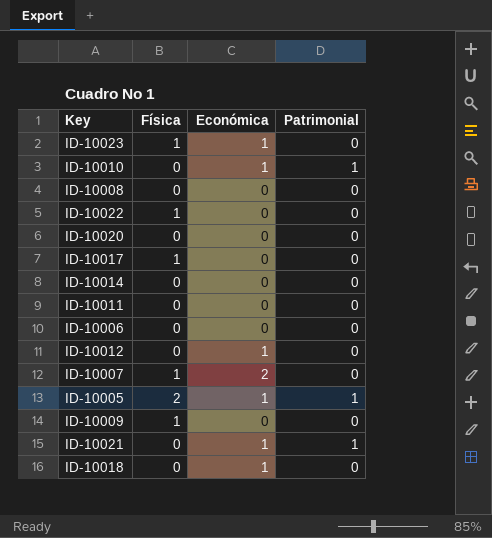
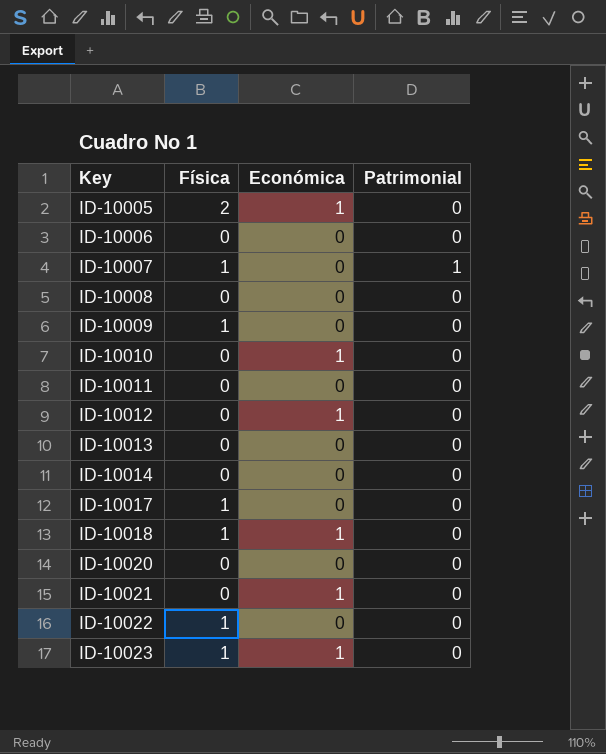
row order: none -> Key ascending
ID-10005 | Patrimonial: 1 -> 0
ID-10007 | Económica: 2 -> 0
ID-10007 | Patrimonial: 0 -> 1
ID-10010 | Patrimonial: 1 -> 0
row ID-10013: none -> 0 | 0 | 0
ID-10018 | Física: 0 -> 1
ID-10021 | Patrimonial: 1 -> 0

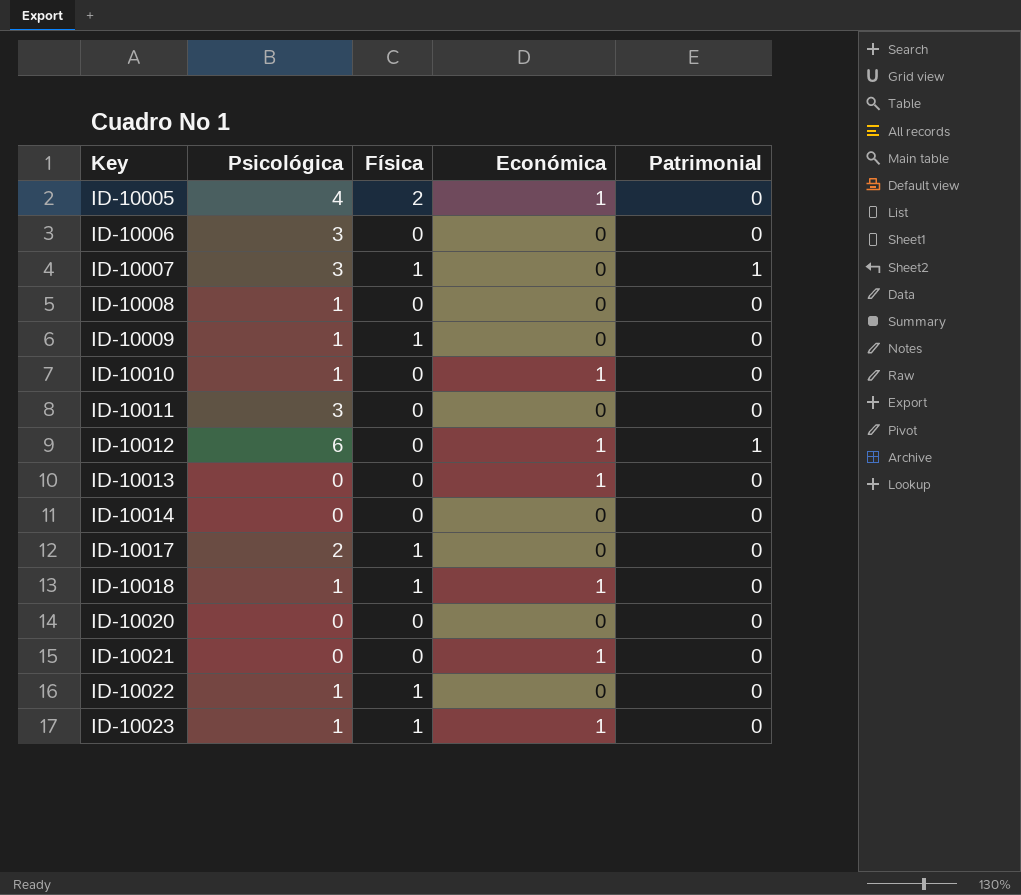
column Psicológica | position: none -> 2
ID-10012 | Patrimonial: 0 -> 1
ID-10013 | Económica: 0 -> 1

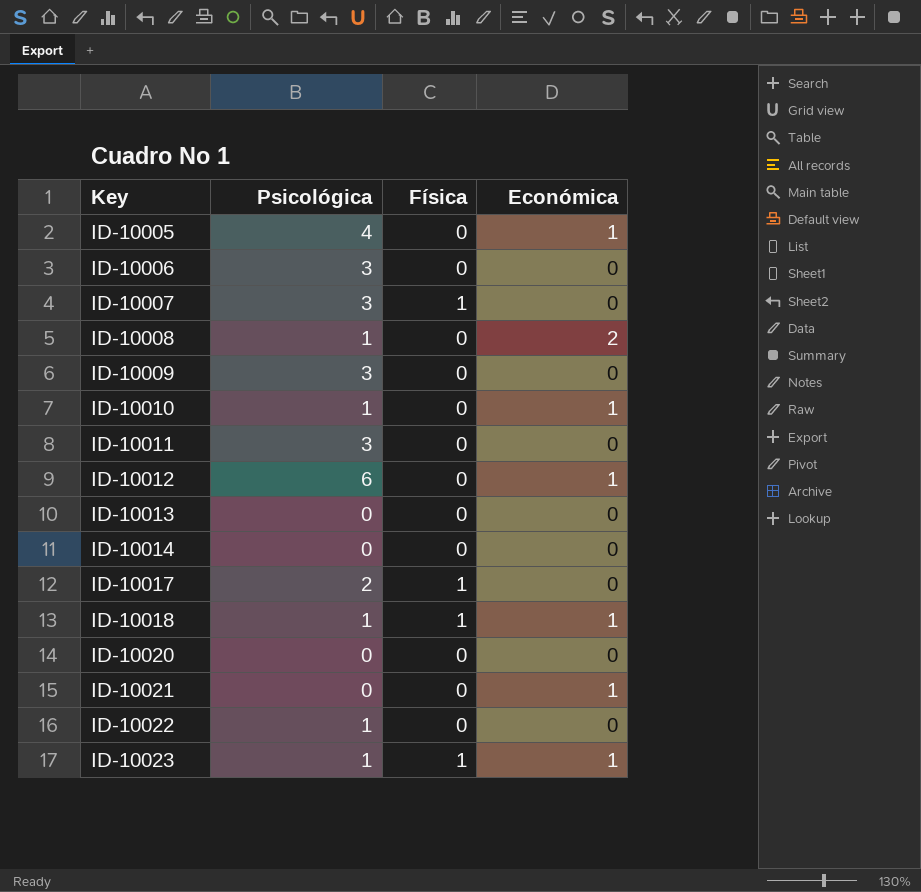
column Patrimonial | position: 5 -> none
ID-10005 | Física: 2 -> 0
ID-10008 | Económica: 0 -> 2
ID-10009 | Psicológica: 1 -> 3
ID-10009 | Física: 1 -> 0
ID-10013 | Económica: 1 -> 0
ID-10022 | Física: 1 -> 0

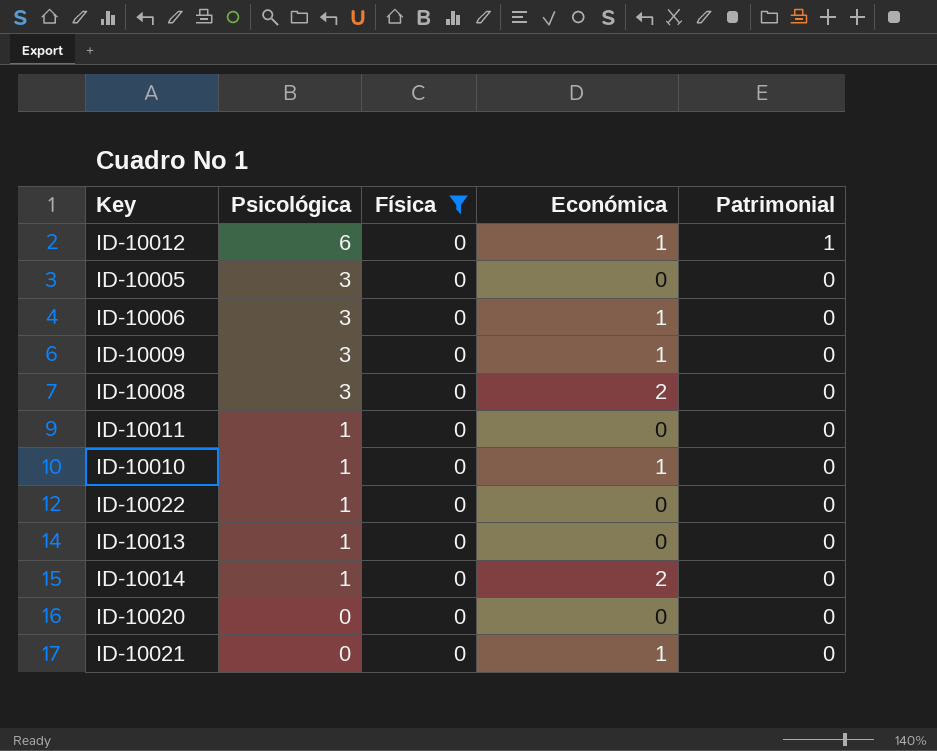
filter: none -> Física = 0
row order: Key ascending -> Psicológica descending
column Patrimonial | position: none -> 5
ID-10005 | Psicológica: 4 -> 3
ID-10005 | Económica: 1 -> 0
ID-10006 | Económica: 0 -> 1
ID-10009 | Económica: 0 -> 1
ID-10008 | Psicológica: 1 -> 3
ID-10011 | Psicológica: 3 -> 1
ID-10013 | Psicológica: 0 -> 1
ID-10014 | Psicológica: 0 -> 1
ID-10014 | Económica: 0 -> 2

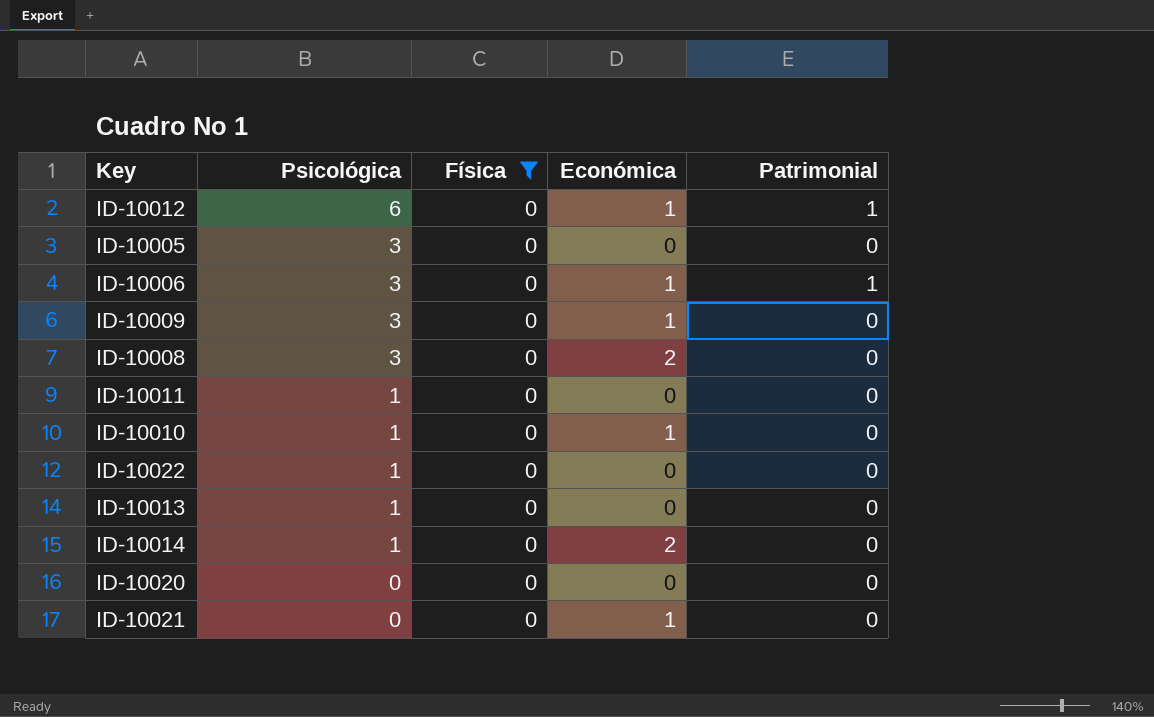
ID-10006 | Patrimonial: 0 -> 1

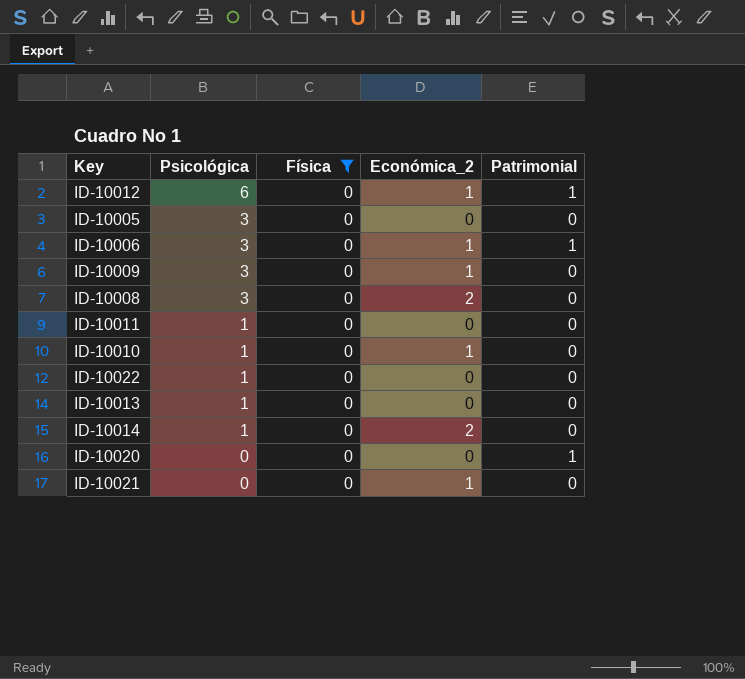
column name: Económica -> Económica_2
ID-10020 | Patrimonial: 0 -> 1

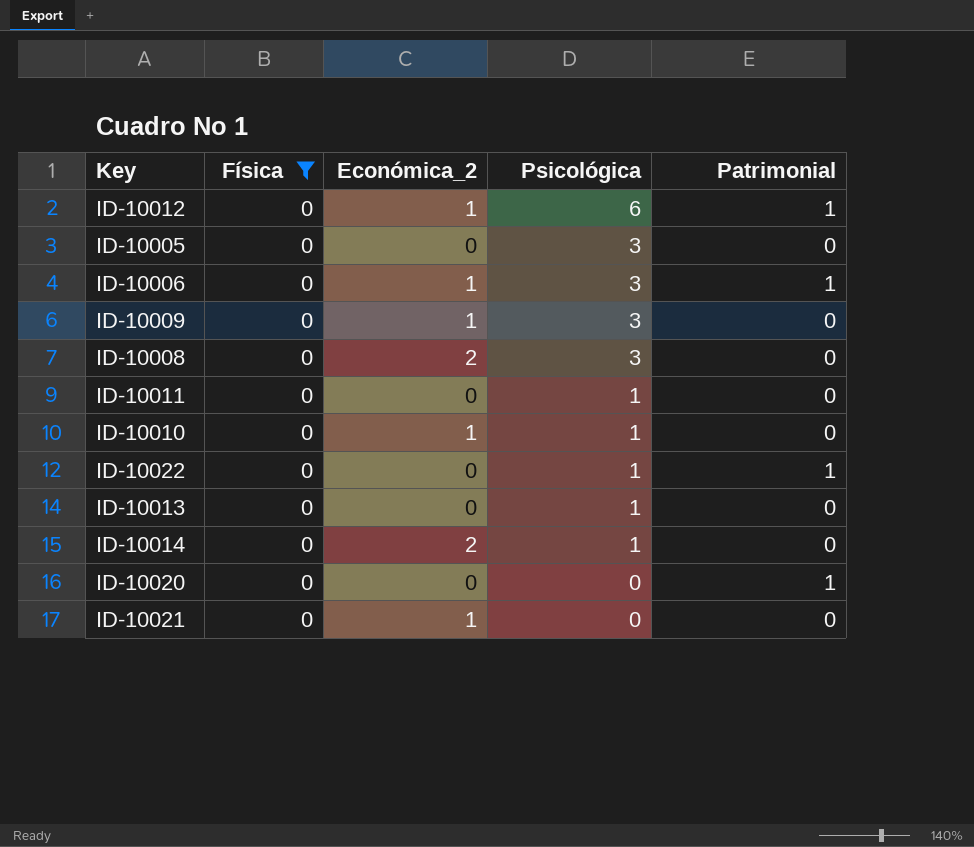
column Psicológica | position: 2 -> 4
ID-10022 | Patrimonial: 0 -> 1

